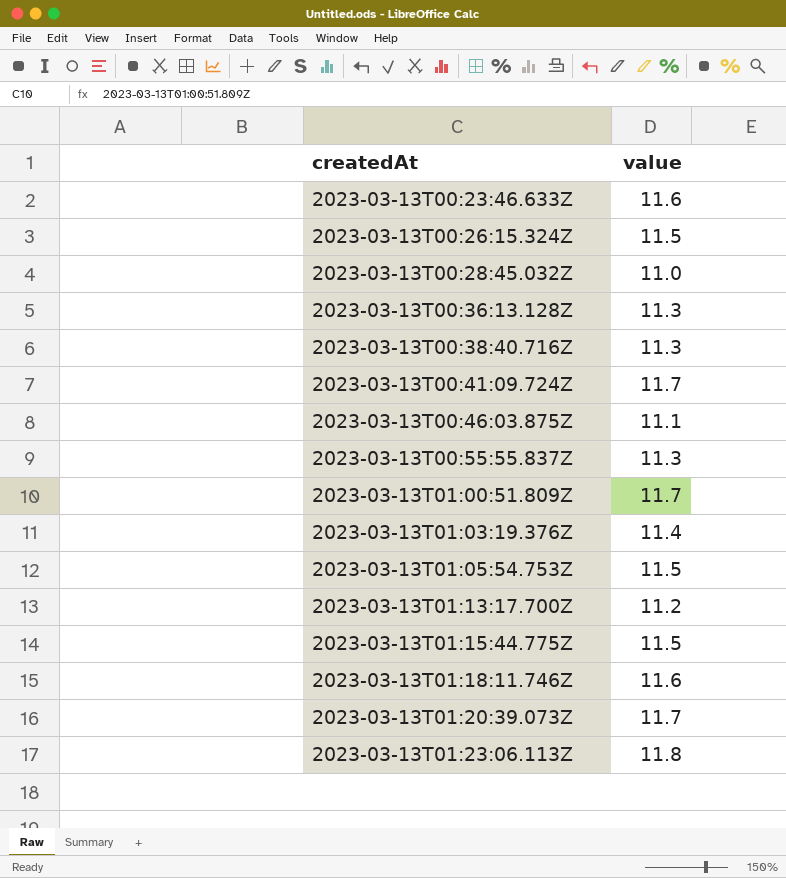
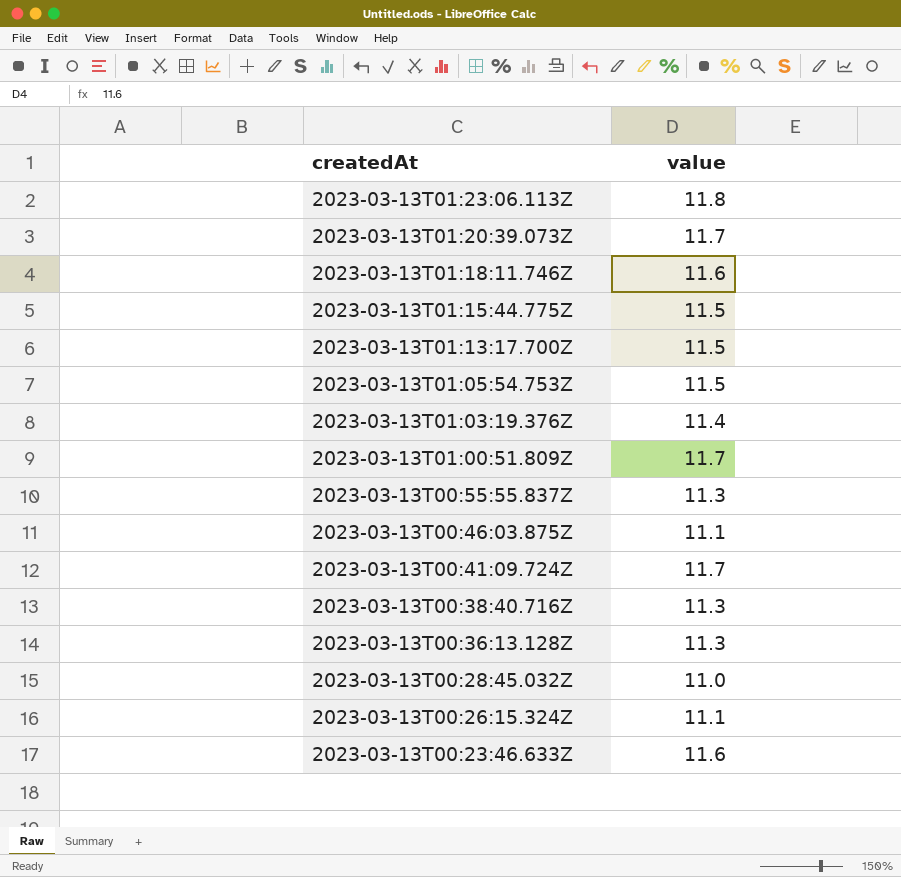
row order: createdAt ascending -> createdAt descending
2023-03-13T01:13:17.700Z | value: 11.2 -> 11.5
2023-03-13T00:26:15.324Z | value: 11.5 -> 11.1

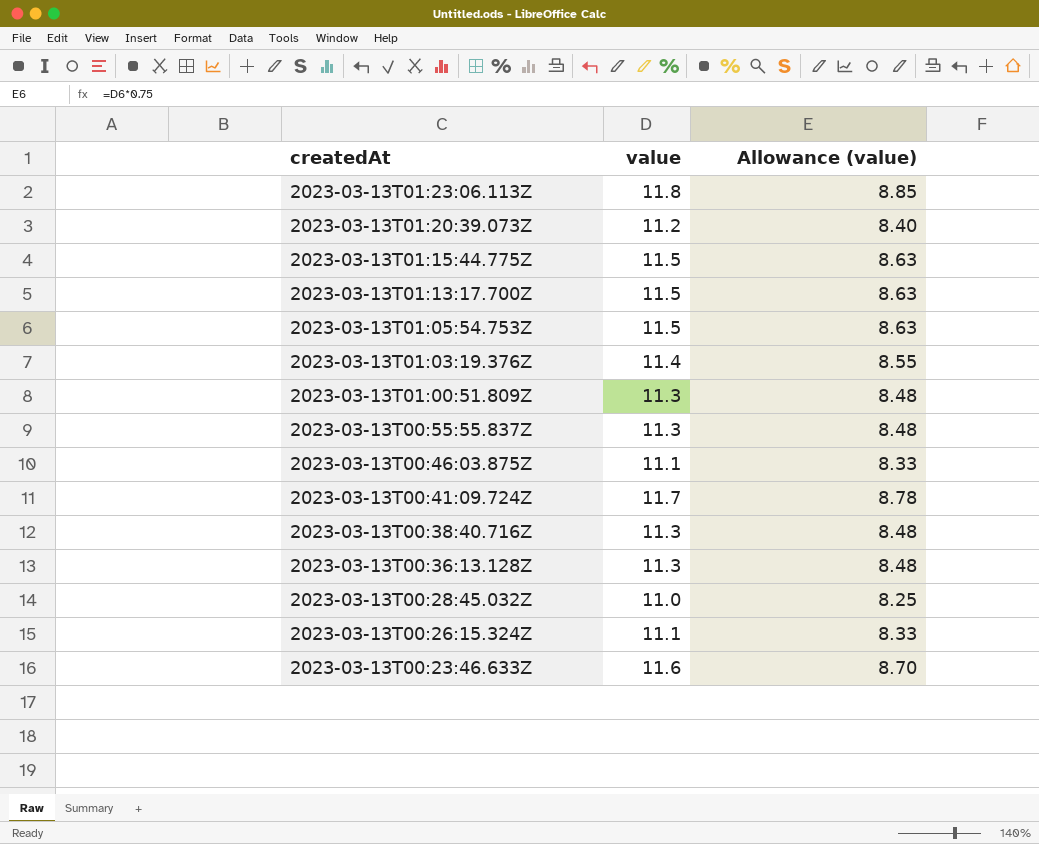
column Allowance (value) | formula: none -> [value] * 0.75
row 2023-03-13T01:18:11.746Z: 11.6 -> none
2023-03-13T01:20:39.073Z | value: 11.7 -> 11.2
2023-03-13T01:00:51.809Z | value: 11.7 -> 11.3

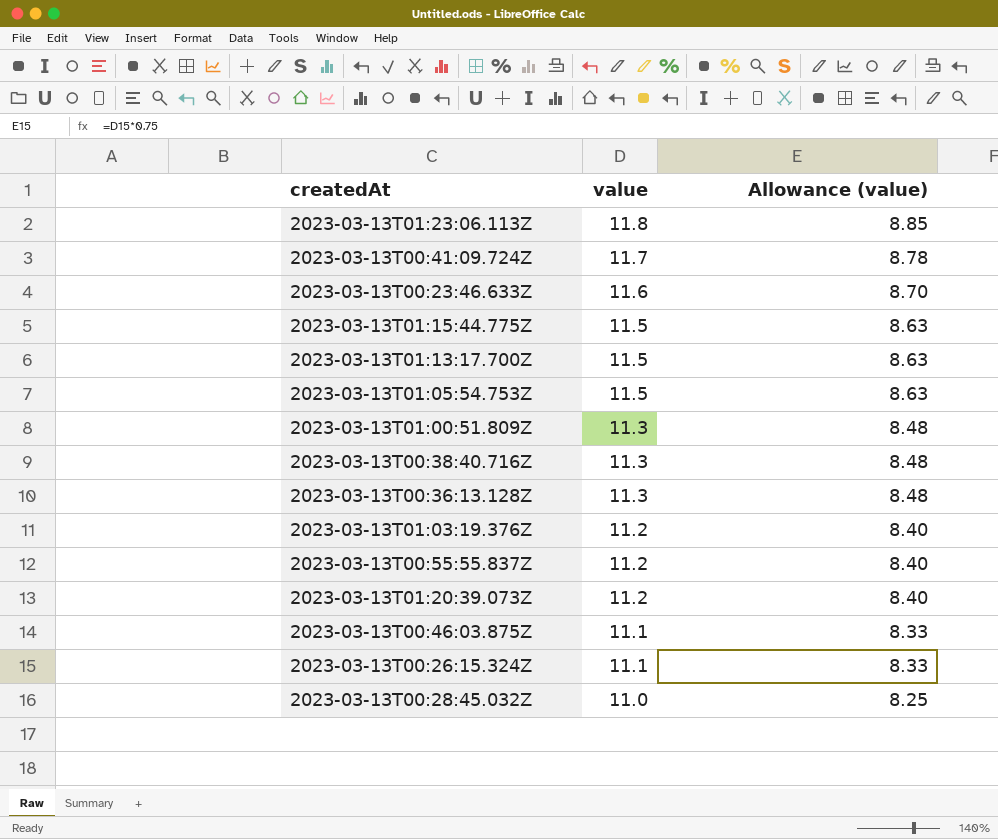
row order: createdAt descending -> value descending
2023-03-13T01:03:19.376Z | value: 11.4 -> 11.2
2023-03-13T01:03:19.376Z | Allowance (value): 8.55 -> 8.40
2023-03-13T00:55:55.837Z | value: 11.3 -> 11.2
2023-03-13T00:55:55.837Z | Allowance (value): 8.48 -> 8.40

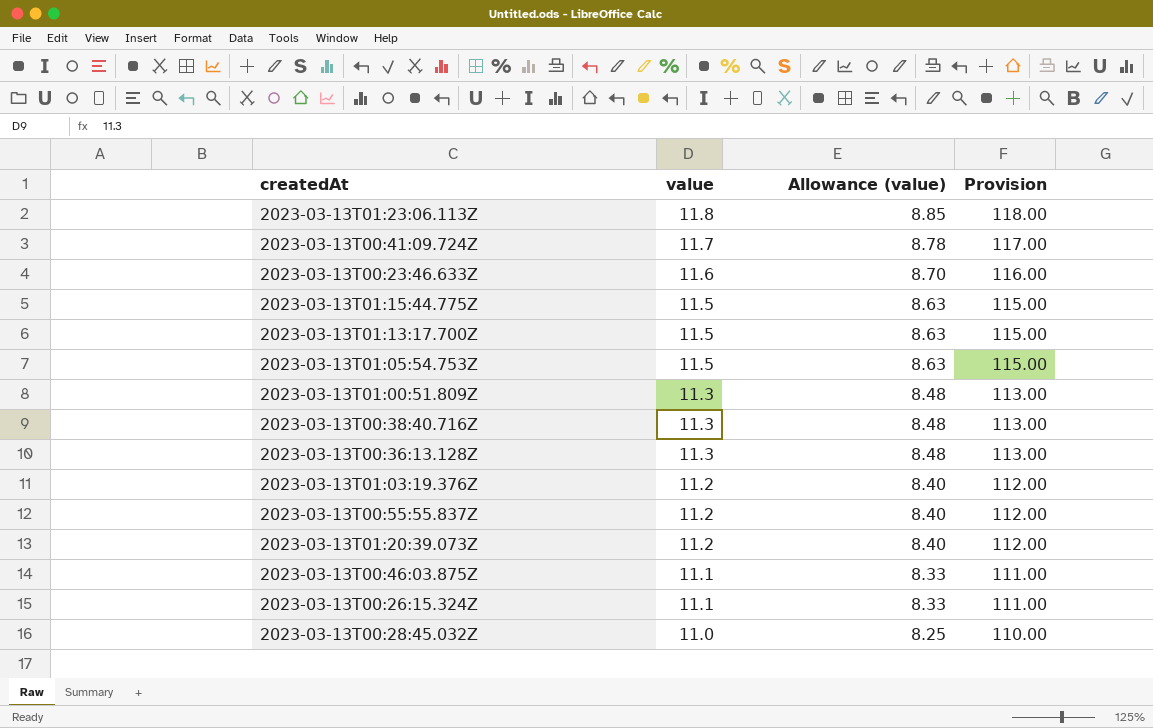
column Provision | formula: none -> [value] * 10

